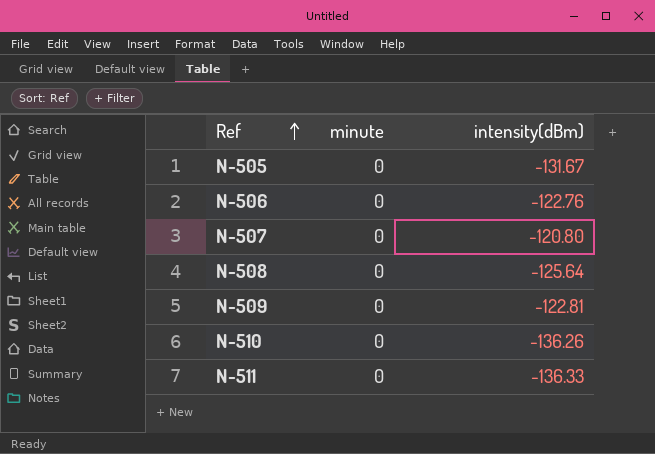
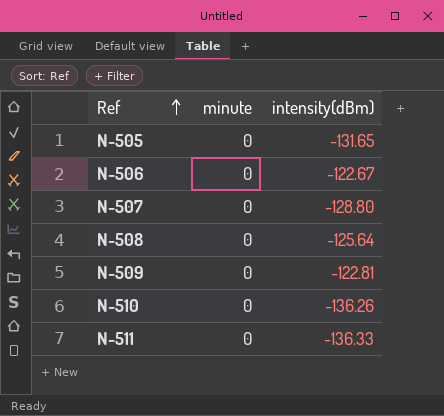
N-505 | intensity(dBm): -131.67 -> -131.65
N-506 | intensity(dBm): -122.76 -> -122.67
N-507 | intensity(dBm): -120.80 -> -128.80

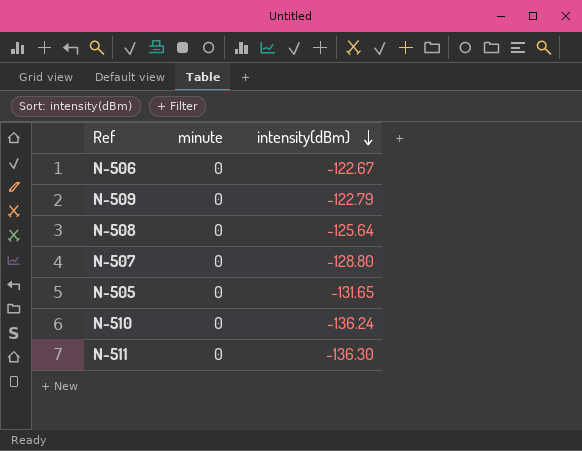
row order: Ref ascending -> intensity(dBm) descending
N-509 | intensity(dBm): -122.81 -> -122.79
N-510 | intensity(dBm): -136.26 -> -136.24
N-511 | intensity(dBm): -136.33 -> -136.30

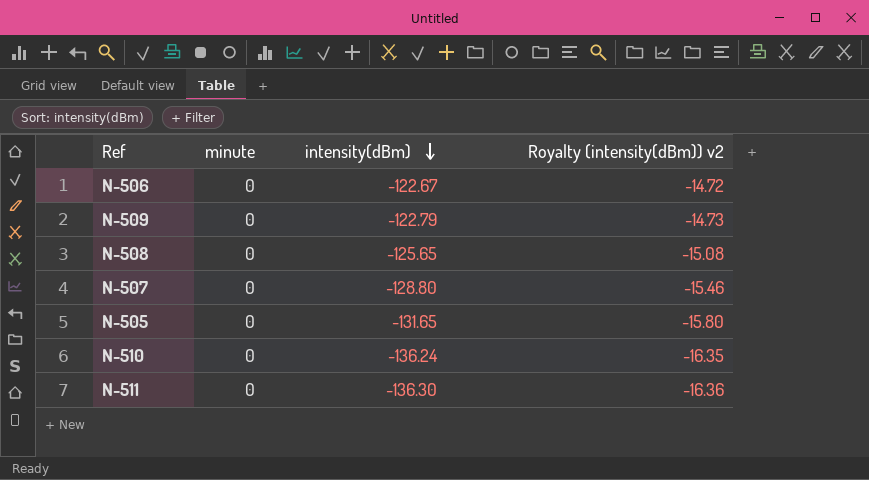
column Royalty (intensity(dBm)) v2 | formula: none -> [intensity(dBm)] * 0.12
N-508 | intensity(dBm): -125.64 -> -125.65

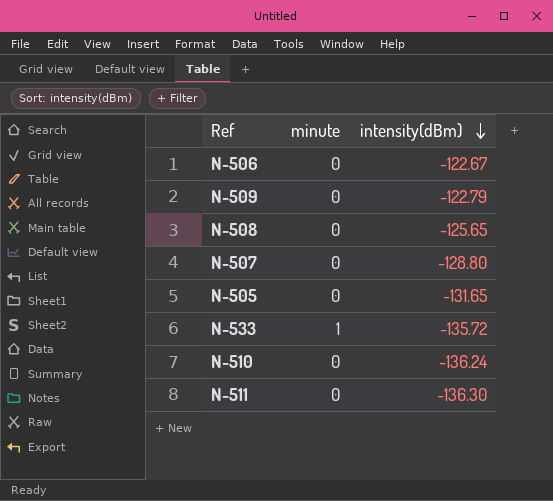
column Royalty (intensity(dBm)) v2 | formula: [intensity(dBm)] * 0.12 -> none
row N-533: none -> 1 | -135.72

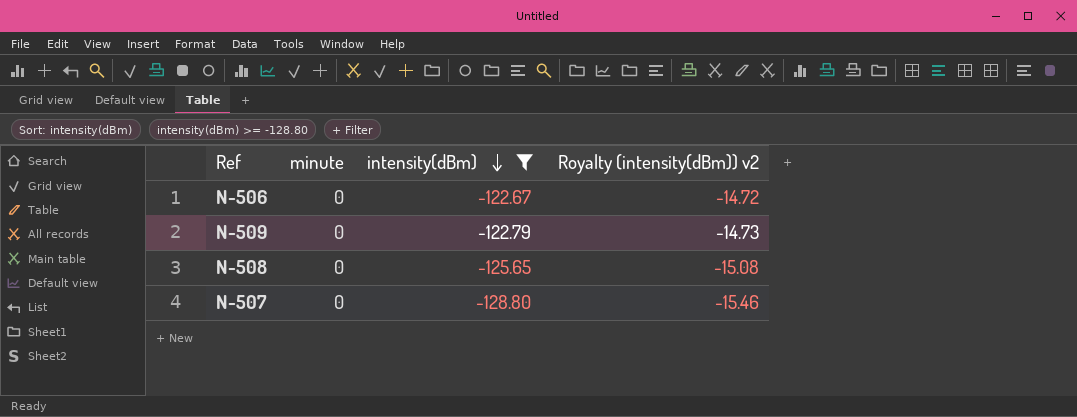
filter: none -> intensity(dBm) >= -128.80
column Royalty (intensity(dBm)) v2 | formula: none -> [intensity(dBm)] * 0.12

